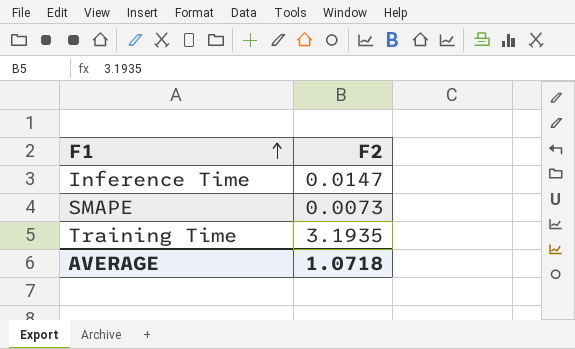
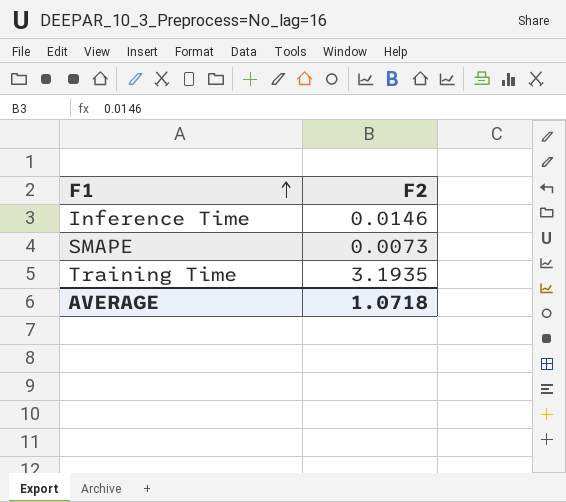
Inference Time | F2: 0.0147 -> 0.0146

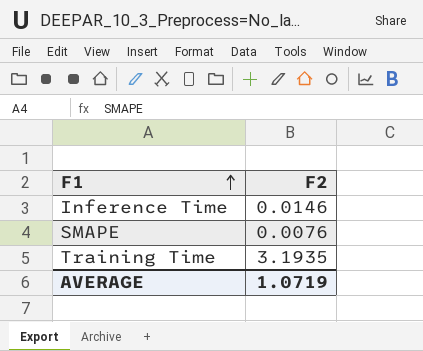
SMAPE | F2: 0.0073 -> 0.0076
AVERAGE | F2: 1.0718 -> 1.0719

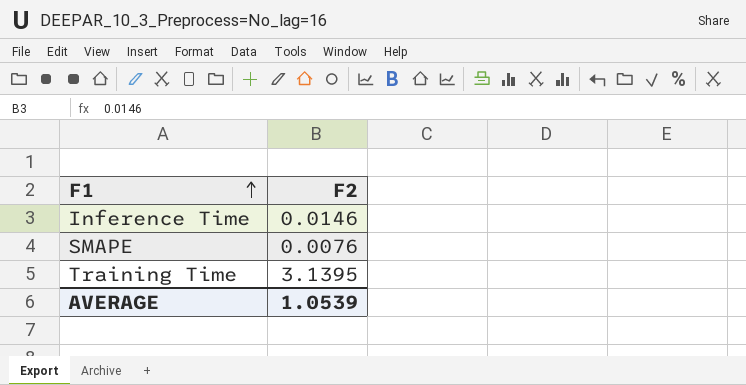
Training Time | F2: 3.1935 -> 3.1395
AVERAGE | F2: 1.0719 -> 1.0539

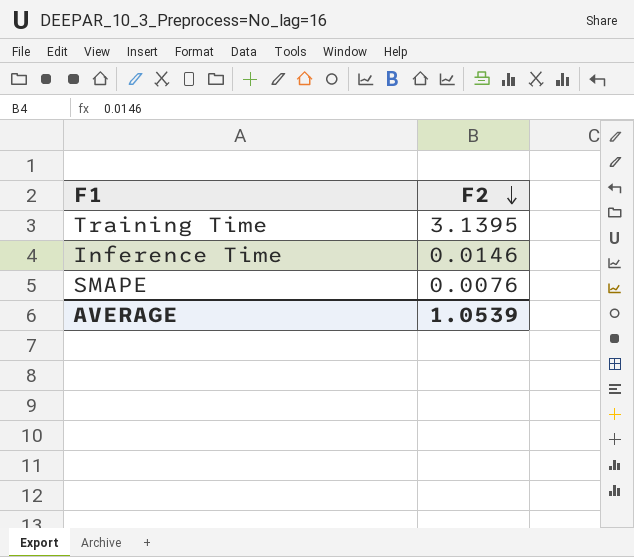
row order: F1 ascending -> F2 descending

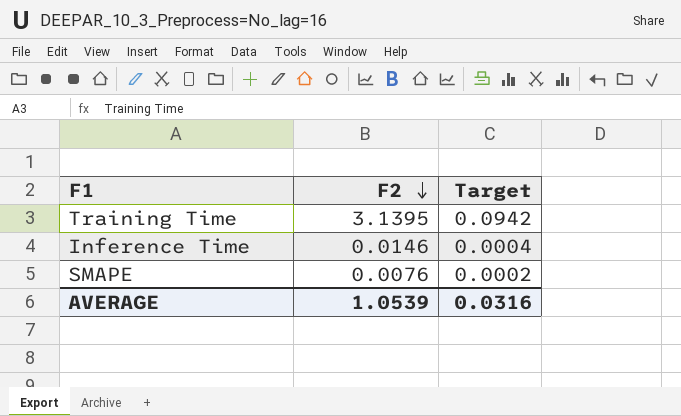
column Target | formula: none -> [F2] * 0.03

